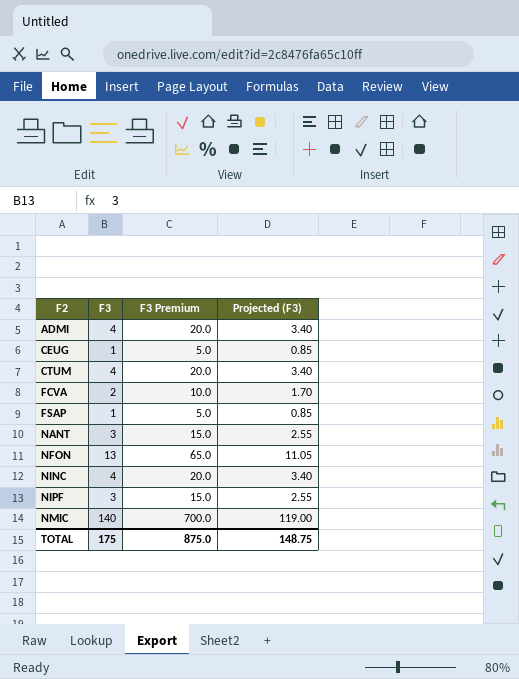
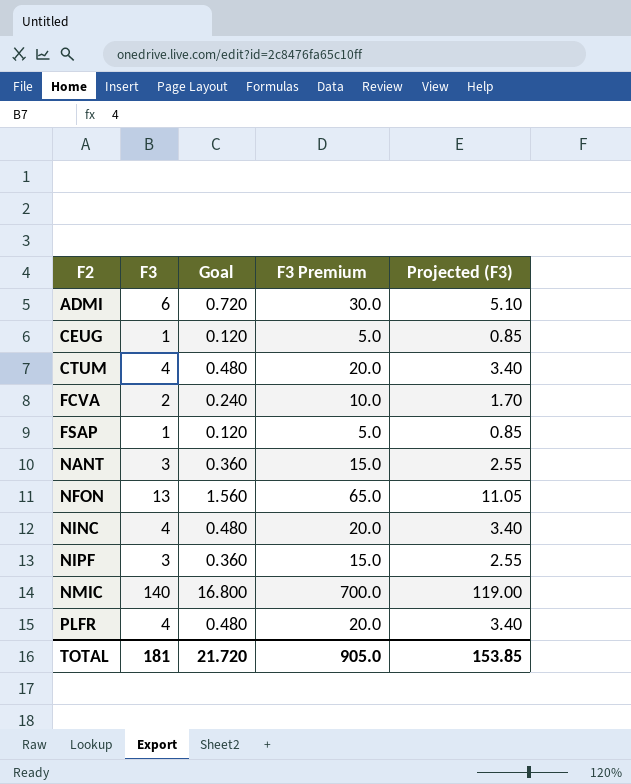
column Goal | formula: none -> [F3] * 0.12
ADMI | F3: 4 -> 6
ADMI | F3 Premium: 20.0 -> 30.0
ADMI | Projected (F3): 3.40 -> 5.10
row PLFR: none -> 4 | 0.480 | 20.0 | 3.40
TOTAL | F3: 175 -> 181
TOTAL | F3 Premium: 875.0 -> 905.0
TOTAL | Projected (F3): 148.75 -> 153.85

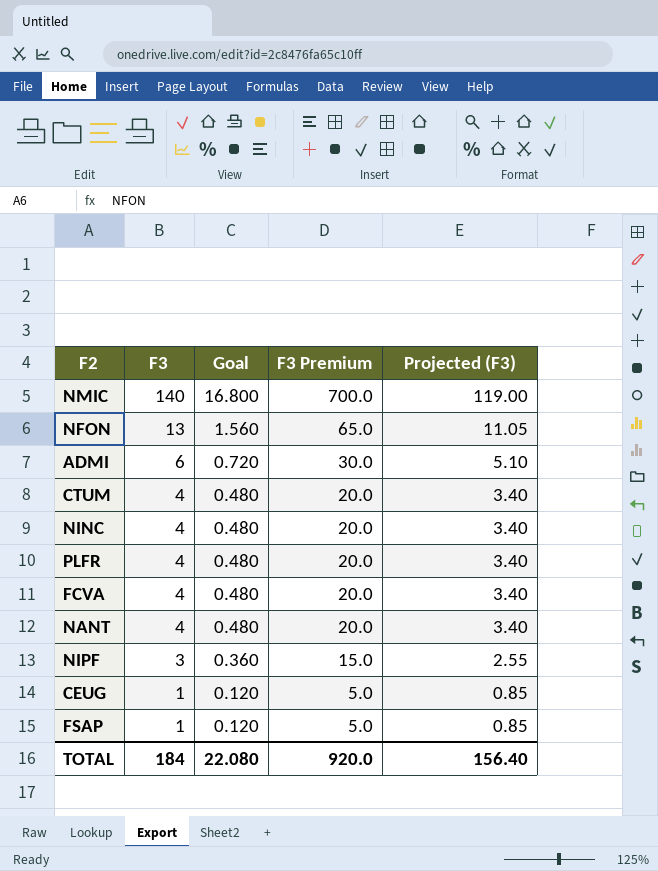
row order: F2 ascending -> F3 descending
FCVA | F3: 2 -> 4
FCVA | Goal: 0.240 -> 0.480
FCVA | F3 Premium: 10.0 -> 20.0
FCVA | Projected (F3): 1.70 -> 3.40
NANT | F3: 3 -> 4
NANT | Goal: 0.360 -> 0.480
NANT | F3 Premium: 15.0 -> 20.0
NANT | Projected (F3): 2.55 -> 3.40
TOTAL | F3: 181 -> 184
TOTAL | Goal: 21.720 -> 22.080
TOTAL | F3 Premium: 905.0 -> 920.0
TOTAL | Projected (F3): 153.85 -> 156.40

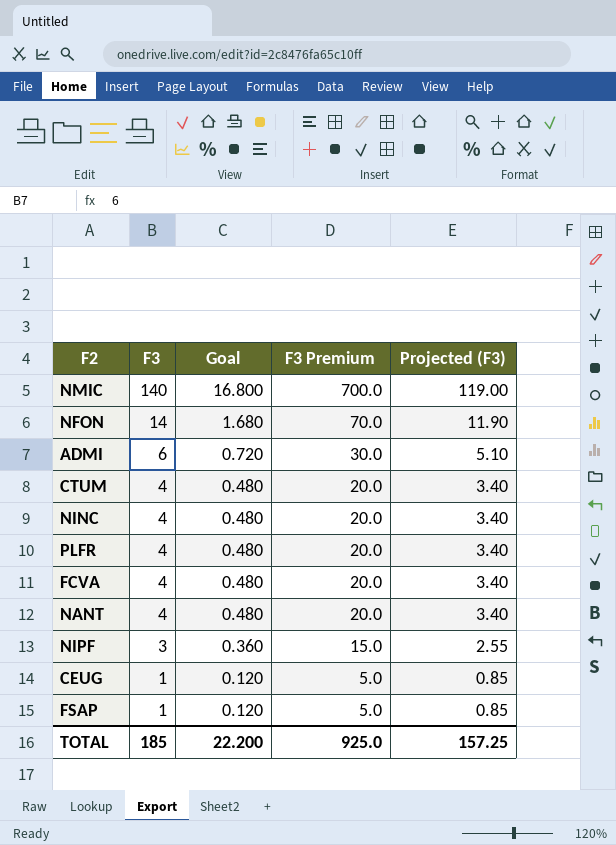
NFON | F3: 13 -> 14
NFON | Goal: 1.560 -> 1.680
NFON | F3 Premium: 65.0 -> 70.0
NFON | Projected (F3): 11.05 -> 11.90
TOTAL | F3: 184 -> 185
TOTAL | Goal: 22.080 -> 22.200
TOTAL | F3 Premium: 920.0 -> 925.0
TOTAL | Projected (F3): 156.40 -> 157.25

